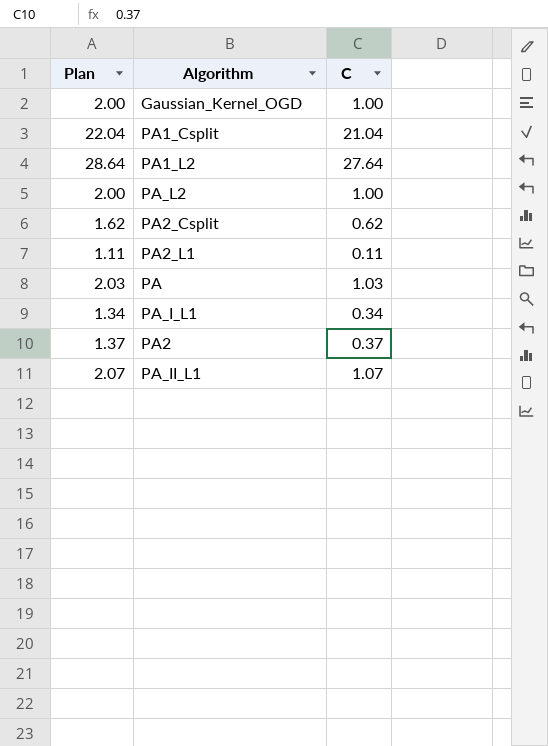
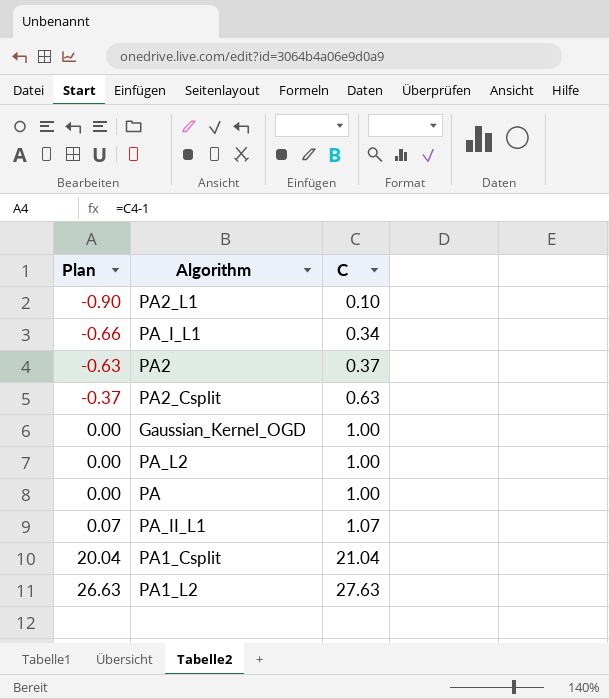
row order: none -> Plan ascending
column Plan | formula: [C] + 1 -> [C] - 1
PA2_L1 | C: 0.11 -> 0.10
PA2_Csplit | C: 0.62 -> 0.63
PA | C: 1.03 -> 1.00
PA1_L2 | C: 27.64 -> 27.63

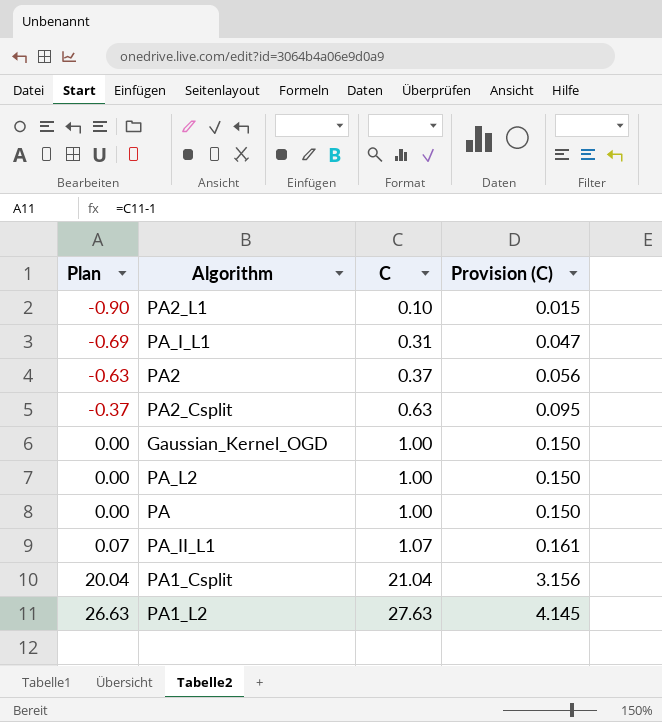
column Provision (C) | formula: none -> [C] * 0.15
PA_I_L1 | Plan: -0.66 -> -0.69
PA_I_L1 | C: 0.34 -> 0.31

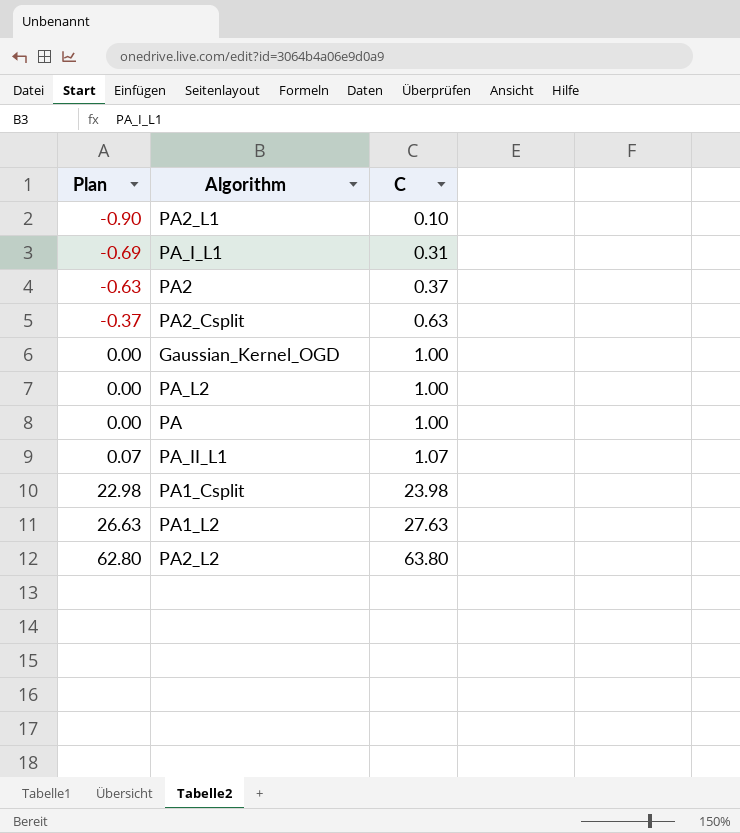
column Provision (C) | formula: [C] * 0.15 -> none
PA1_Csplit | Plan: 20.04 -> 22.98
PA1_Csplit | C: 21.04 -> 23.98
row PA2_L2: none -> 62.80 | 63.80

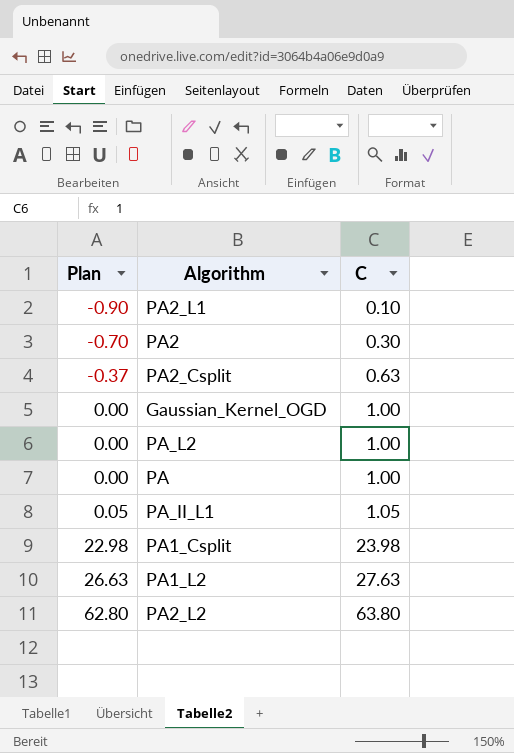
row PA_I_L1: -0.69 | 0.31 -> none
PA2 | Plan: -0.63 -> -0.70
PA2 | C: 0.37 -> 0.30
PA_II_L1 | Plan: 0.07 -> 0.05
PA_II_L1 | C: 1.07 -> 1.05

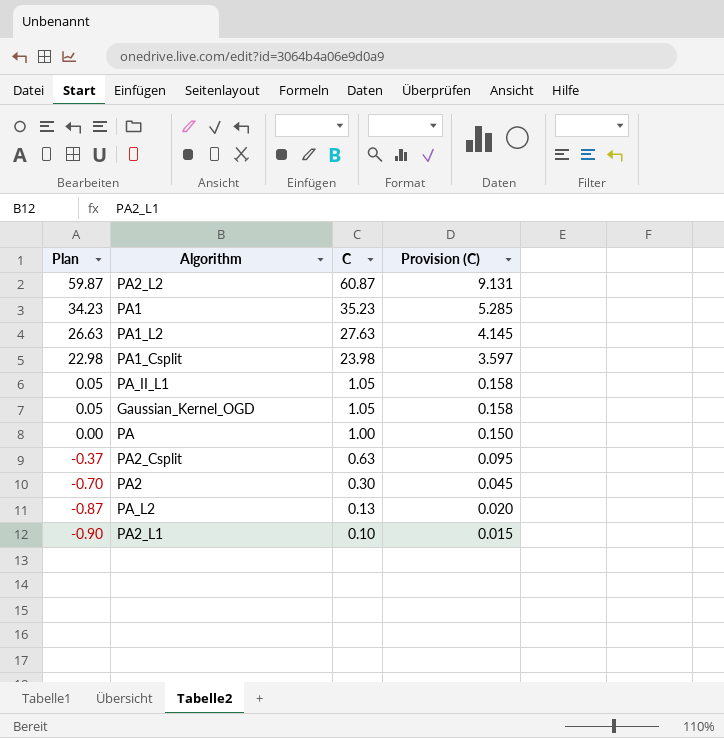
row order: Plan ascending -> Plan descending
column Provision (C) | formula: none -> [C] * 0.15
PA2_L2 | Plan: 62.80 -> 59.87
PA2_L2 | C: 63.80 -> 60.87
row PA1: none -> 34.23 | 35.23 | 5.285
Gaussian_Kernel_OGD | Plan: 0.00 -> 0.05
Gaussian_Kernel_OGD | C: 1.00 -> 1.05
PA_L2 | Plan: 0.00 -> -0.87
PA_L2 | C: 1.00 -> 0.13

